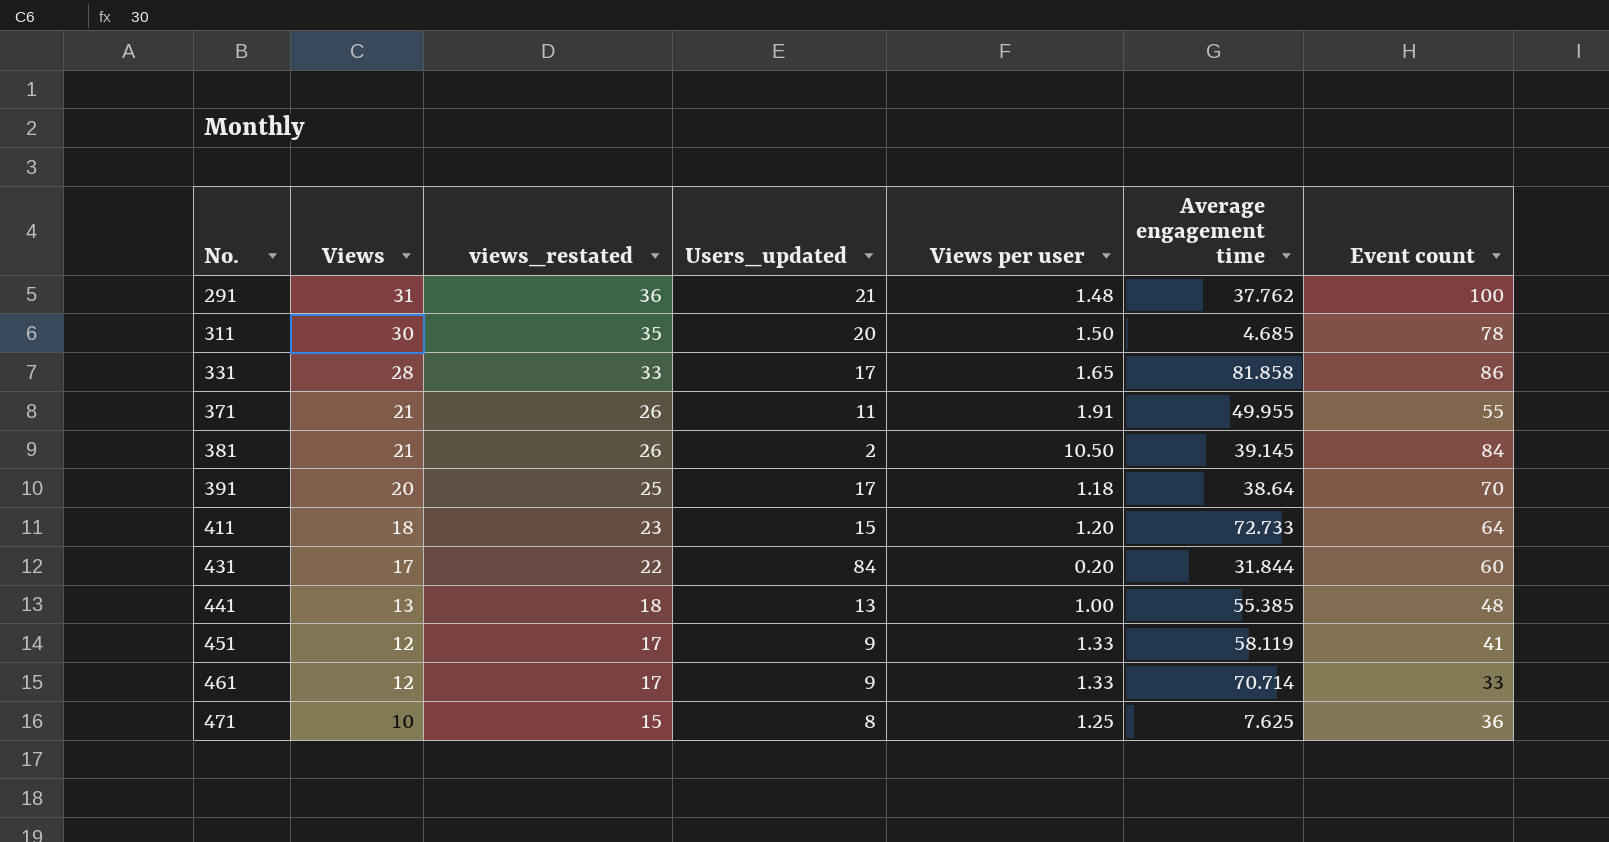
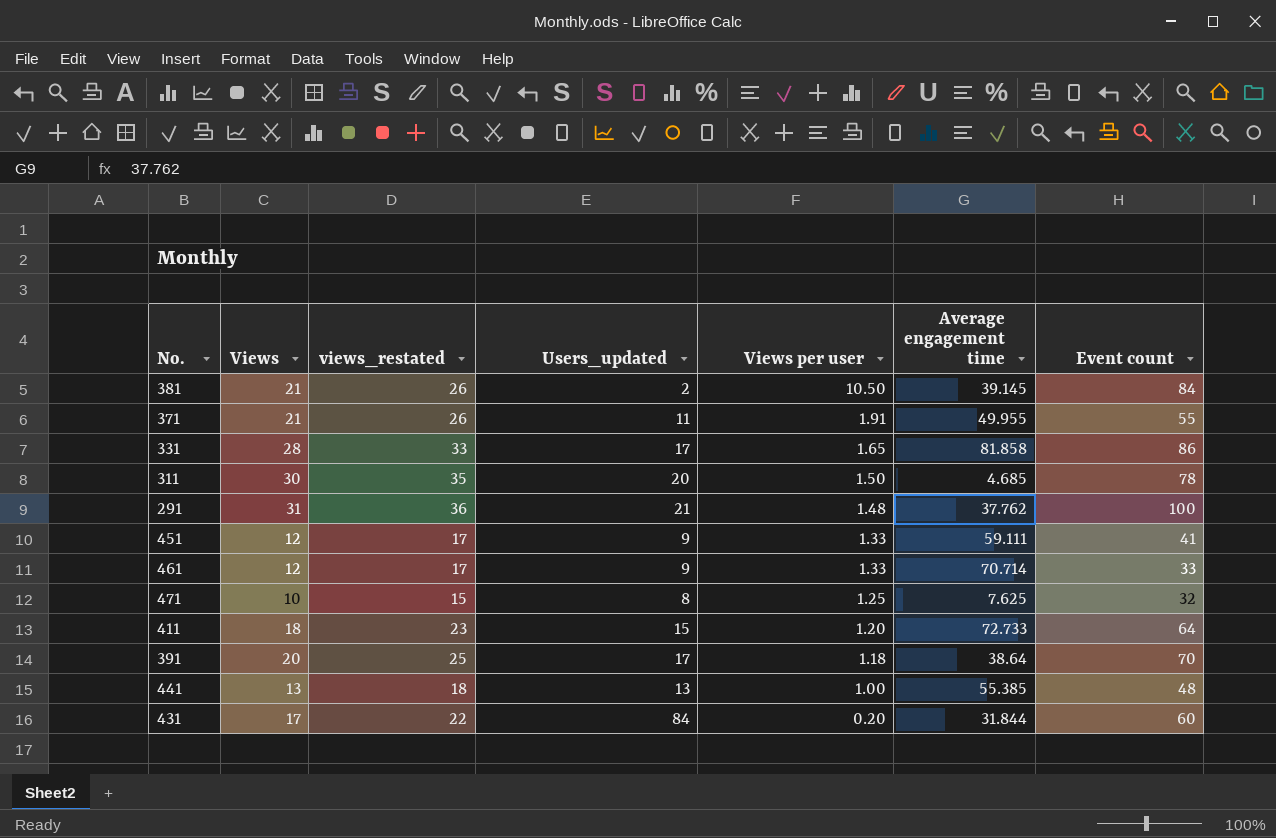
row order: No. ascending -> Views per user descending
451 | Average engagement time: 58.119 -> 59.111
471 | Event count: 36 -> 32

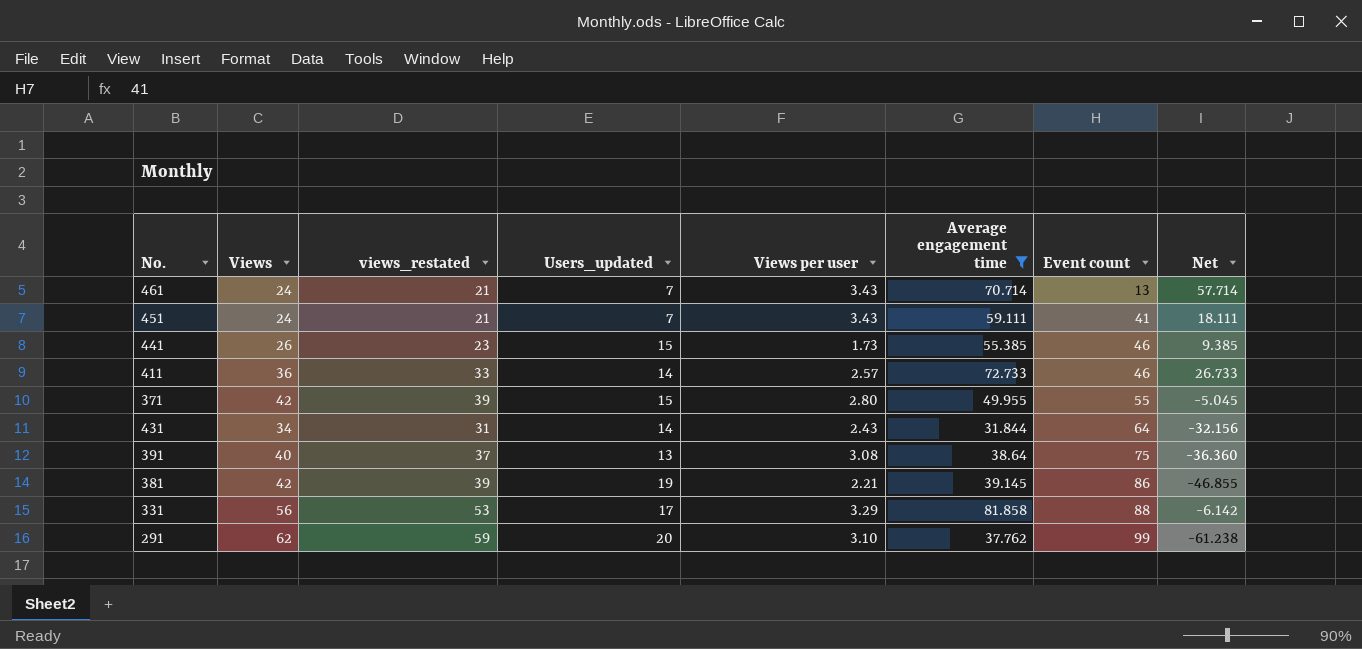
filter: none -> Average engagement time >= 31.844
row order: Views per user descending -> Event count ascending
column views_restated | formula: [Views] + 5 -> [Views] - 3
column Net | formula: none -> [Average engagement time] - [Event count]
461 | Views: 12 -> 24
461 | Users_updated: 9 -> 7
461 | Views per user: 1.33 -> 3.43
461 | Event count: 33 -> 13
451 | Views: 12 -> 24
451 | Users_updated: 9 -> 7
451 | Views per user: 1.33 -> 3.43
441 | Views: 13 -> 26
441 | Users_updated: 13 -> 15
441 | Views per user: 1.00 -> 1.73
441 | Event count: 48 -> 46
411 | Views: 18 -> 36
411 | Users_updated: 15 -> 14
411 | Views per user: 1.20 -> 2.57
411 | Event count: 64 -> 46
371 | Views: 21 -> 42
371 | Users_updated: 11 -> 15
371 | Views per user: 1.91 -> 2.80
431 | Views: 17 -> 34
431 | Users_updated: 84 -> 14
431 | Views per user: 0.20 -> 2.43
431 | Event count: 60 -> 64
391 | Views: 20 -> 40
391 | Users_updated: 17 -> 13
391 | Views per user: 1.18 -> 3.08
391 | Event count: 70 -> 75
381 | Views: 21 -> 42
381 | Users_updated: 2 -> 19
381 | Views per user: 10.50 -> 2.21
381 | Event count: 84 -> 86
331 | Views: 28 -> 56
331 | Views per user: 1.65 -> 3.29
331 | Event count: 86 -> 88
291 | Views: 31 -> 62
291 | Users_updated: 21 -> 20
291 | Views per user: 1.48 -> 3.10
291 | Event count: 100 -> 99

